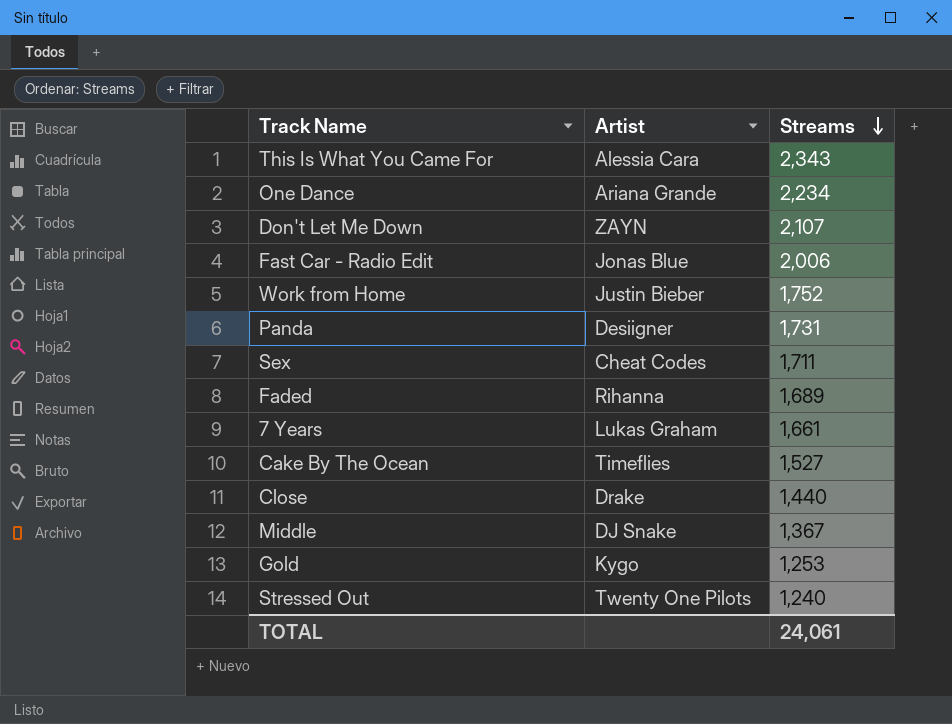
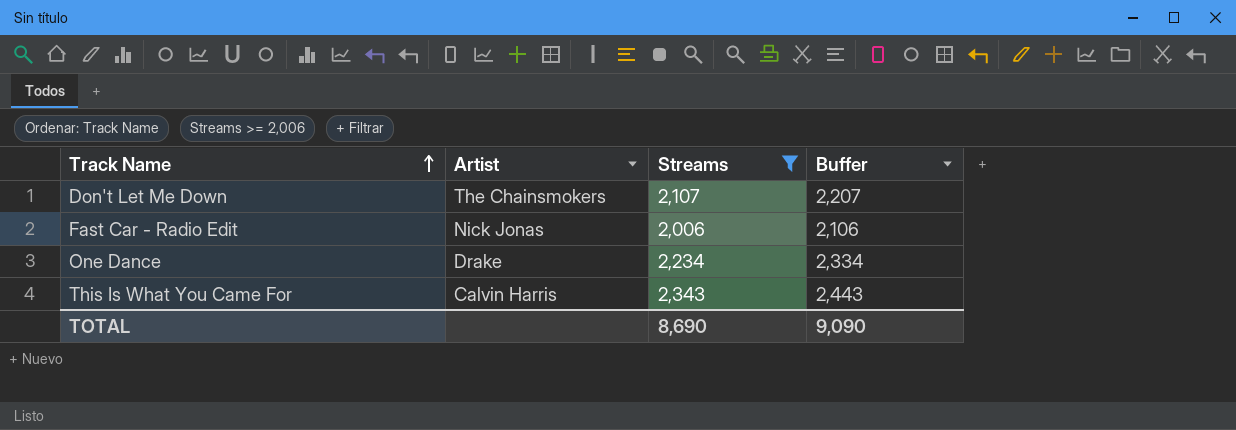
filter: none -> Streams >= 2,006
row order: Streams descending -> Track Name ascending
column Buffer | formula: none -> [Streams] + 100
Don't Let Me Down | Artist: ZAYN -> The Chainsmokers
Fast Car - Radio Edit | Artist: Jonas Blue -> Nick Jonas
One Dance | Artist: Ariana Grande -> Drake
This Is What You Came For | Artist: Alessia Cara -> Calvin Harris
TOTAL | Streams: 24,061 -> 8,690

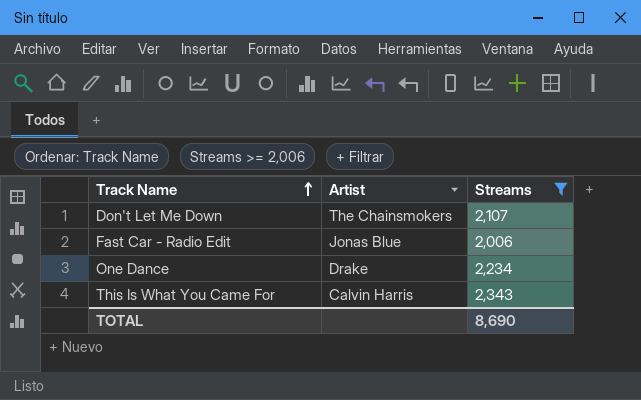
column Buffer | formula: [Streams] + 100 -> none
Fast Car - Radio Edit | Artist: Nick Jonas -> Jonas Blue

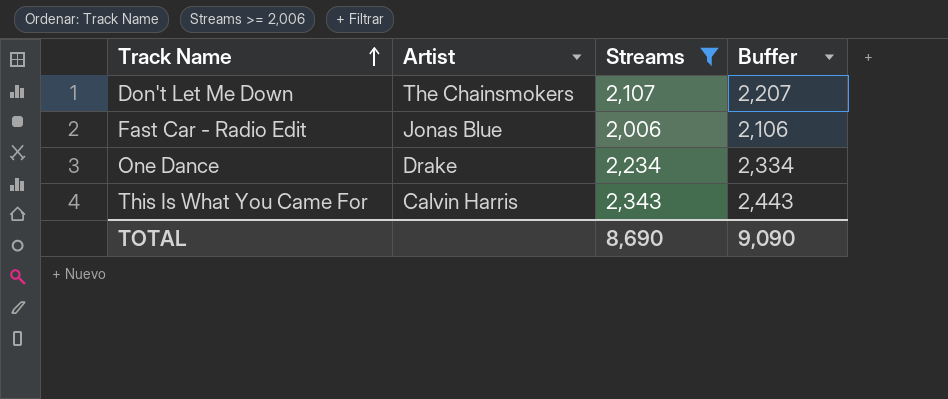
column Buffer | formula: none -> [Streams] + 100

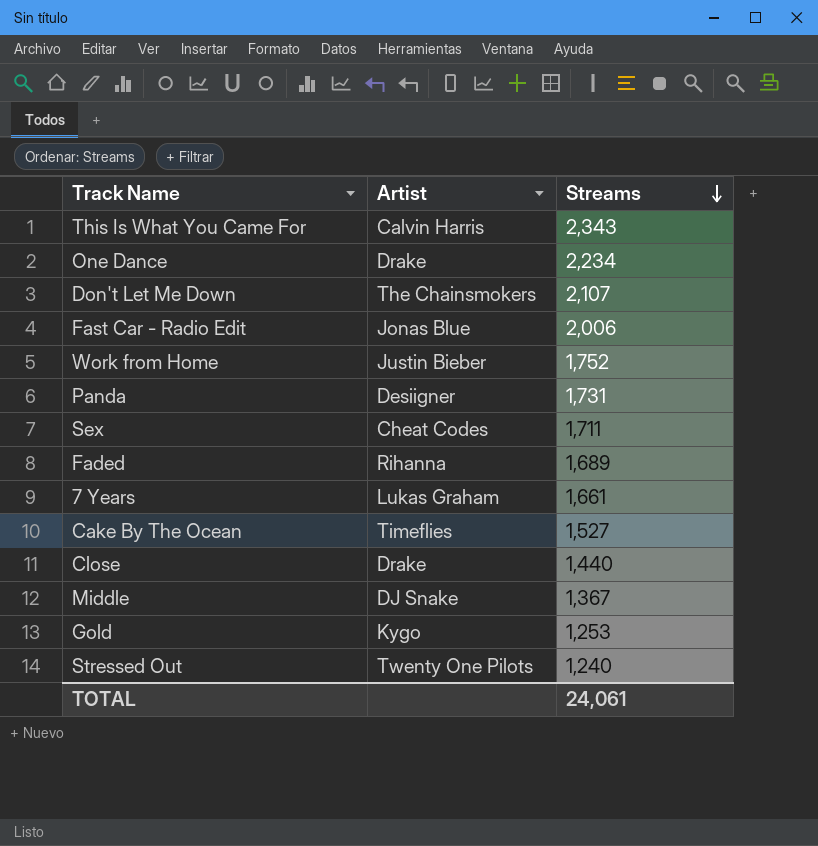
filter: Streams >= 2,006 -> none
row order: Track Name ascending -> Streams descending
column Buffer | formula: [Streams] + 100 -> none
TOTAL | Streams: 8,690 -> 24,061

